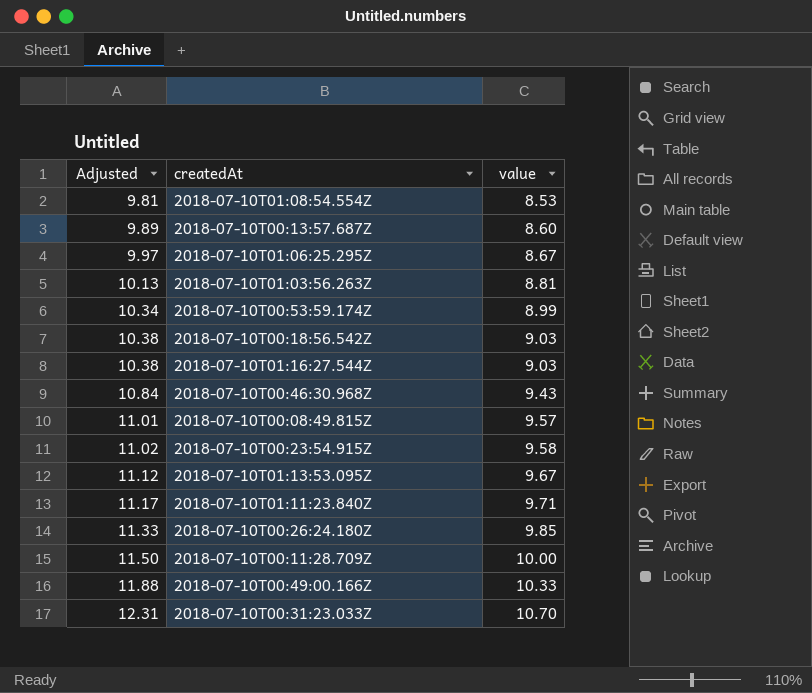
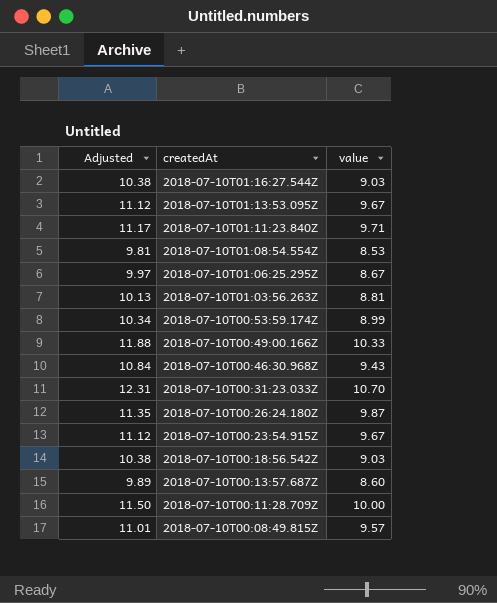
row order: Adjusted ascending -> createdAt descending
2018-07-10T00:26:24.180Z | Adjusted: 11.33 -> 11.35
2018-07-10T00:26:24.180Z | value: 9.85 -> 9.87
2018-07-10T00:23:54.915Z | Adjusted: 11.02 -> 11.12
2018-07-10T00:23:54.915Z | value: 9.58 -> 9.67

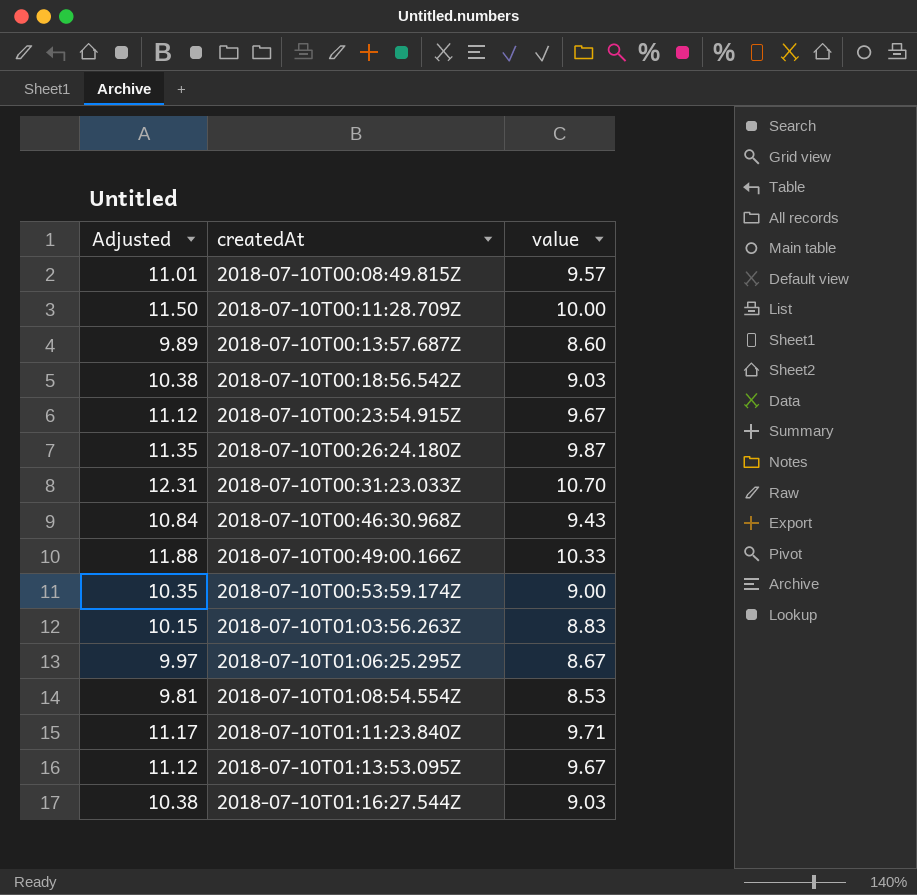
row order: createdAt descending -> createdAt ascending
2018-07-10T00:53:59.174Z | Adjusted: 10.34 -> 10.35
2018-07-10T00:53:59.174Z | value: 8.99 -> 9.00
2018-07-10T01:03:56.263Z | Adjusted: 10.13 -> 10.15
2018-07-10T01:03:56.263Z | value: 8.81 -> 8.83

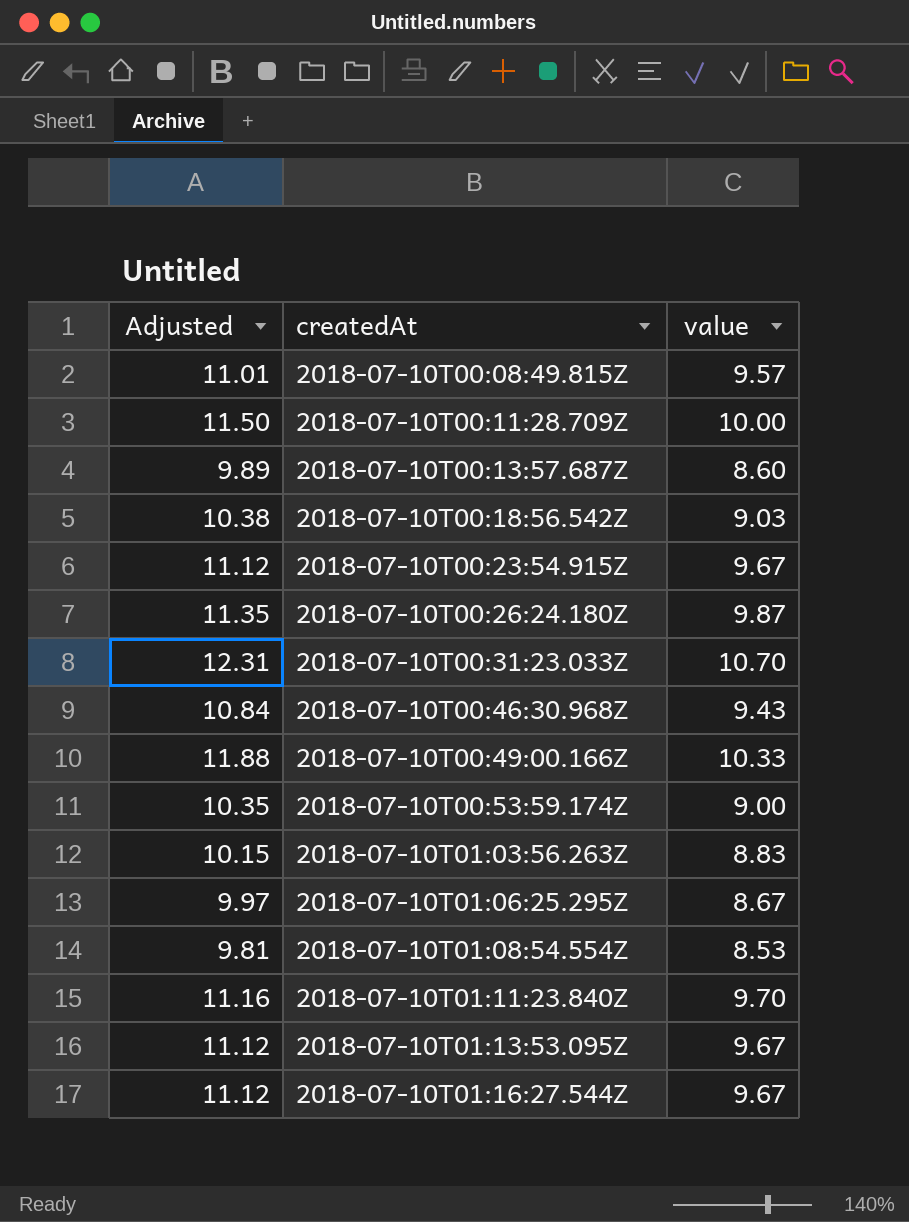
2018-07-10T01:11:23.840Z | Adjusted: 11.17 -> 11.16
2018-07-10T01:11:23.840Z | value: 9.71 -> 9.70
2018-07-10T01:16:27.544Z | Adjusted: 10.38 -> 11.12
2018-07-10T01:16:27.544Z | value: 9.03 -> 9.67

